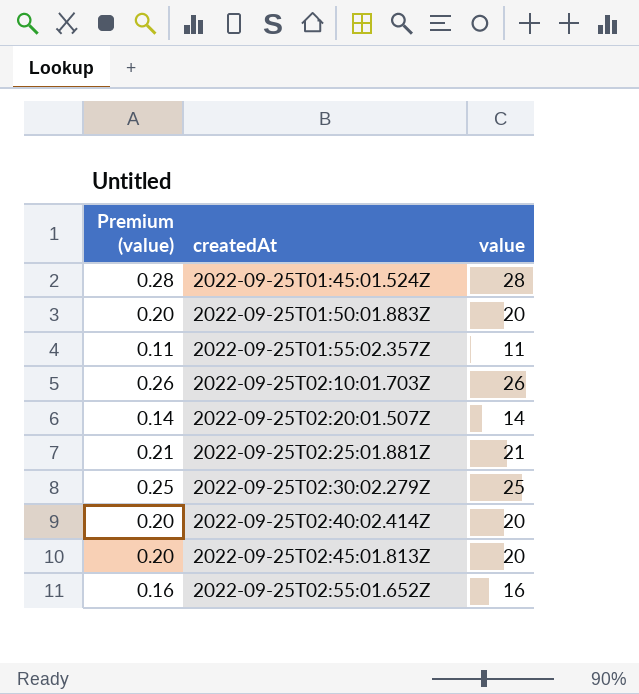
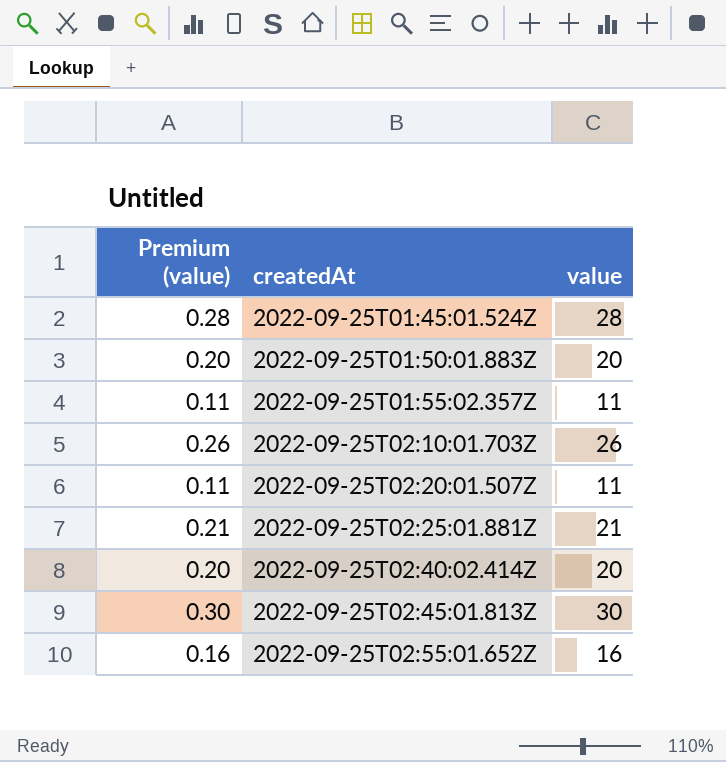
row 2022-09-25T02:30:02.279Z: 0.25 | 25 -> none
2022-09-25T02:20:01.507Z | Premium (value): 0.14 -> 0.11
2022-09-25T02:20:01.507Z | value: 14 -> 11
2022-09-25T02:45:01.813Z | Premium (value): 0.20 -> 0.30
2022-09-25T02:45:01.813Z | value: 20 -> 30

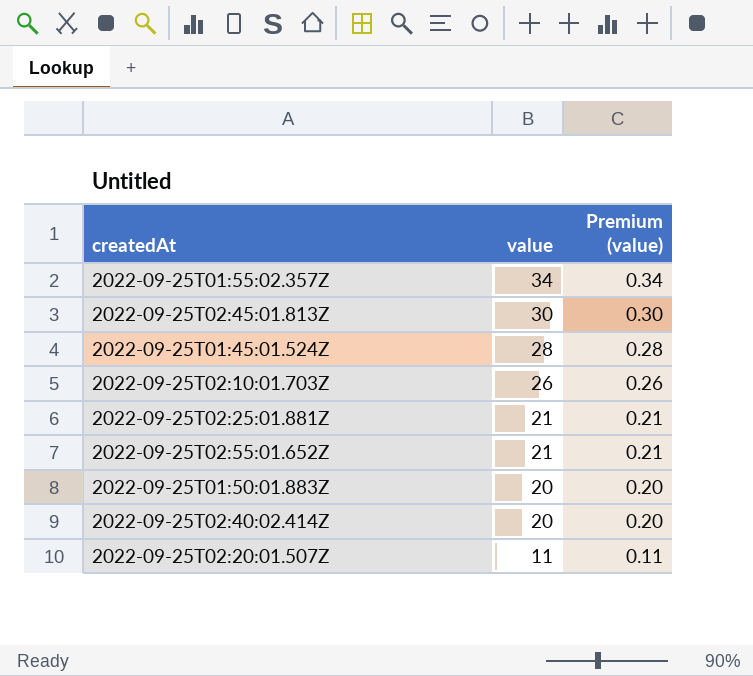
row order: createdAt ascending -> value descending
column Premium (value) | position: 1 -> 3
2022-09-25T01:55:02.357Z | value: 11 -> 34
2022-09-25T01:55:02.357Z | Premium (value): 0.11 -> 0.34
2022-09-25T02:55:01.652Z | value: 16 -> 21
2022-09-25T02:55:01.652Z | Premium (value): 0.16 -> 0.21

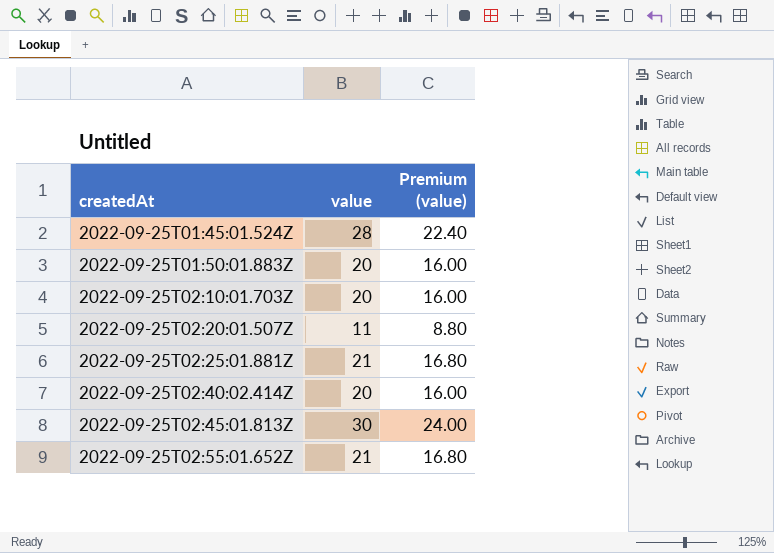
row order: value descending -> createdAt ascending
column Premium (value) | formula: [value] * 0.01 -> [value] * 0.8
row 2022-09-25T01:55:02.357Z: 34 | 0.34 -> none
2022-09-25T02:10:01.703Z | value: 26 -> 20

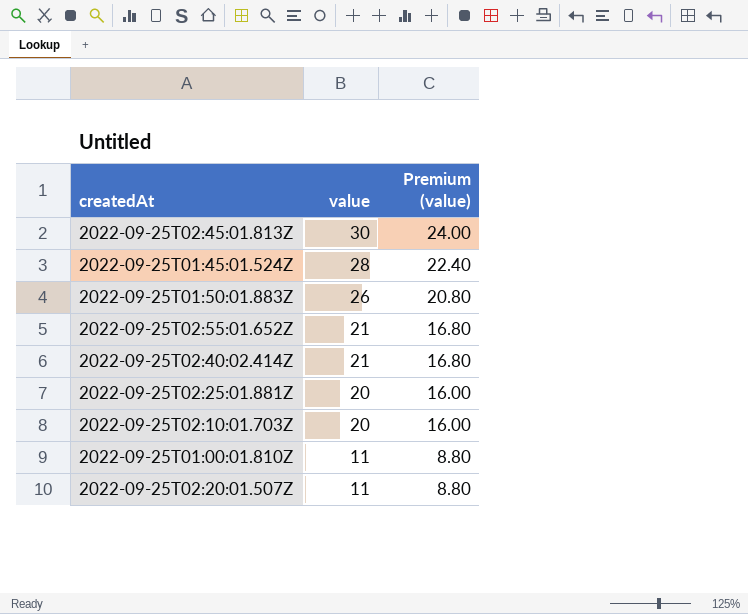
row order: createdAt ascending -> value descending
2022-09-25T01:50:01.883Z | value: 20 -> 26
2022-09-25T01:50:01.883Z | Premium (value): 16.00 -> 20.80
2022-09-25T02:40:02.414Z | value: 20 -> 21
2022-09-25T02:40:02.414Z | Premium (value): 16.00 -> 16.80
2022-09-25T02:25:01.881Z | value: 21 -> 20
2022-09-25T02:25:01.881Z | Premium (value): 16.80 -> 16.00
row 2022-09-25T01:00:01.810Z: none -> 11 | 8.80

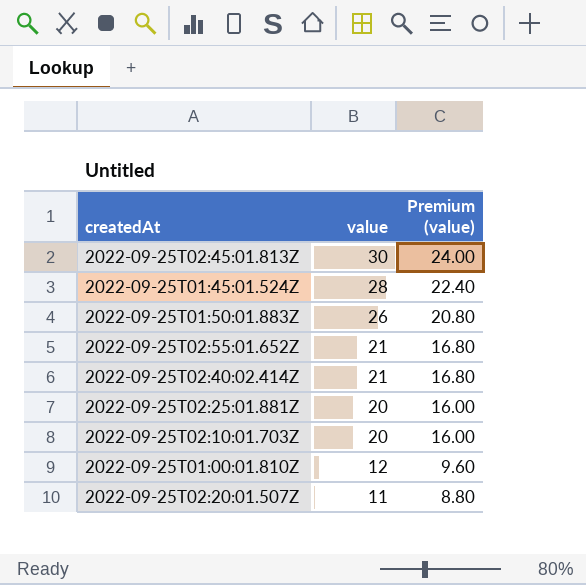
2022-09-25T01:00:01.810Z | value: 11 -> 12
2022-09-25T01:00:01.810Z | Premium (value): 8.80 -> 9.60

